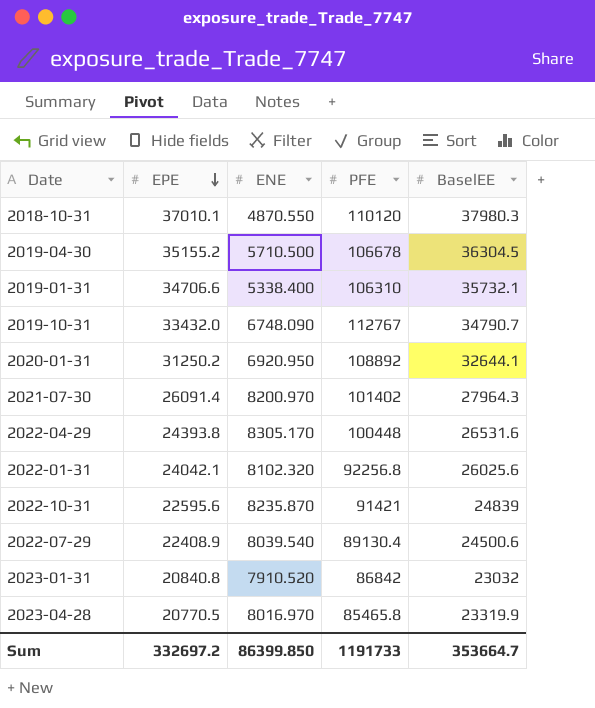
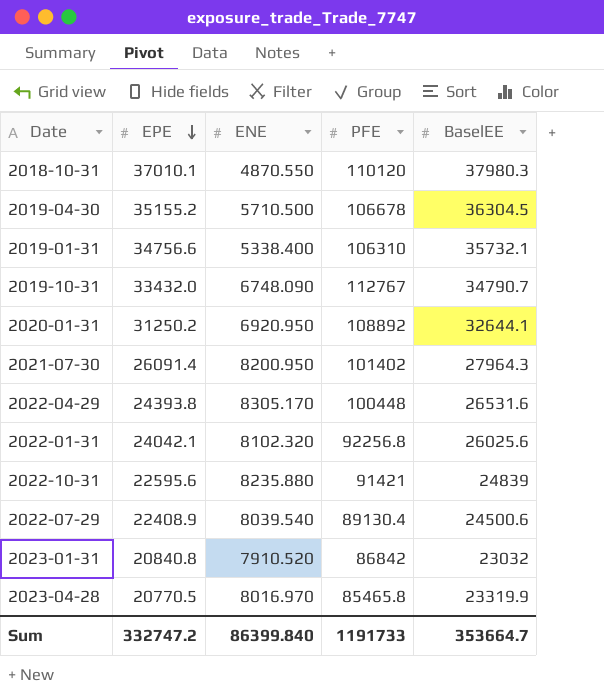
2019-01-31 | EPE: 34706.6 -> 34756.6
2021-07-30 | ENE: 8200.970 -> 8200.950
2022-10-31 | ENE: 8235.870 -> 8235.880
Sum | EPE: 332697.2 -> 332747.2
Sum | ENE: 86399.850 -> 86399.840

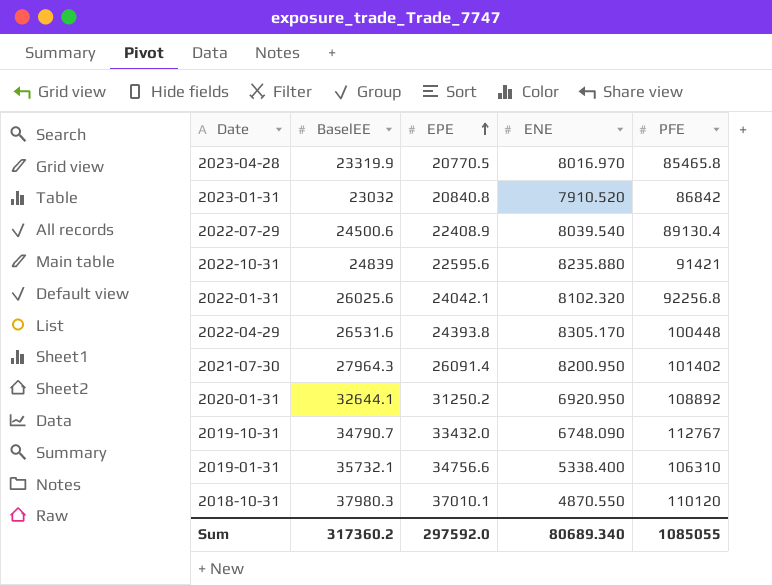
row order: EPE descending -> EPE ascending
column BaselEE | position: 5 -> 2
row 2019-04-30: 35155.2 | 5710.500 | 106678 | 36304.5 -> none
Sum | BaselEE: 353664.7 -> 317360.2
Sum | EPE: 332747.2 -> 297592.0
Sum | ENE: 86399.840 -> 80689.340
Sum | PFE: 1191733 -> 1085055

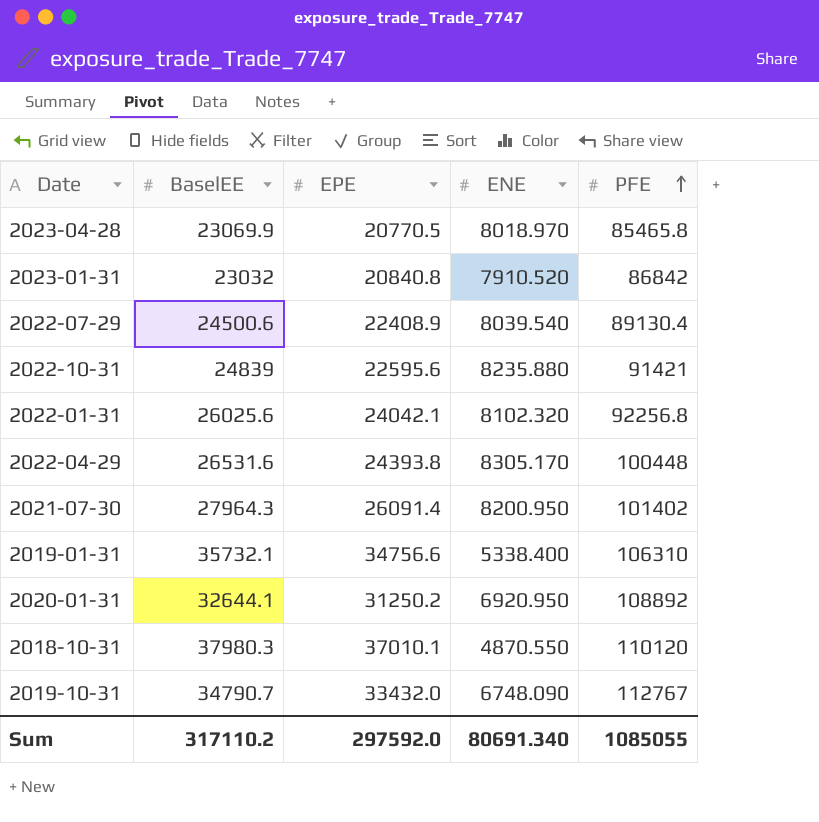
row order: EPE ascending -> PFE ascending
2023-04-28 | BaselEE: 23319.9 -> 23069.9
2023-04-28 | ENE: 8016.970 -> 8018.970
Sum | BaselEE: 317360.2 -> 317110.2
Sum | ENE: 80689.340 -> 80691.340

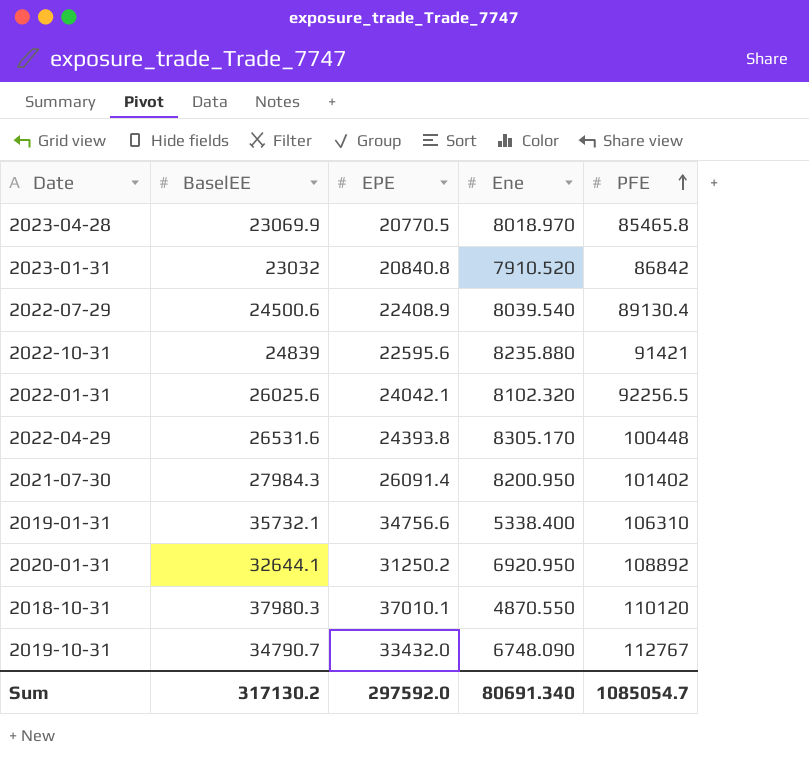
column name: ENE -> Ene
2022-01-31 | PFE: 92256.8 -> 92256.5
2021-07-30 | BaselEE: 27964.3 -> 27984.3
Sum | BaselEE: 317110.2 -> 317130.2
Sum | PFE: 1085055 -> 1085054.7

